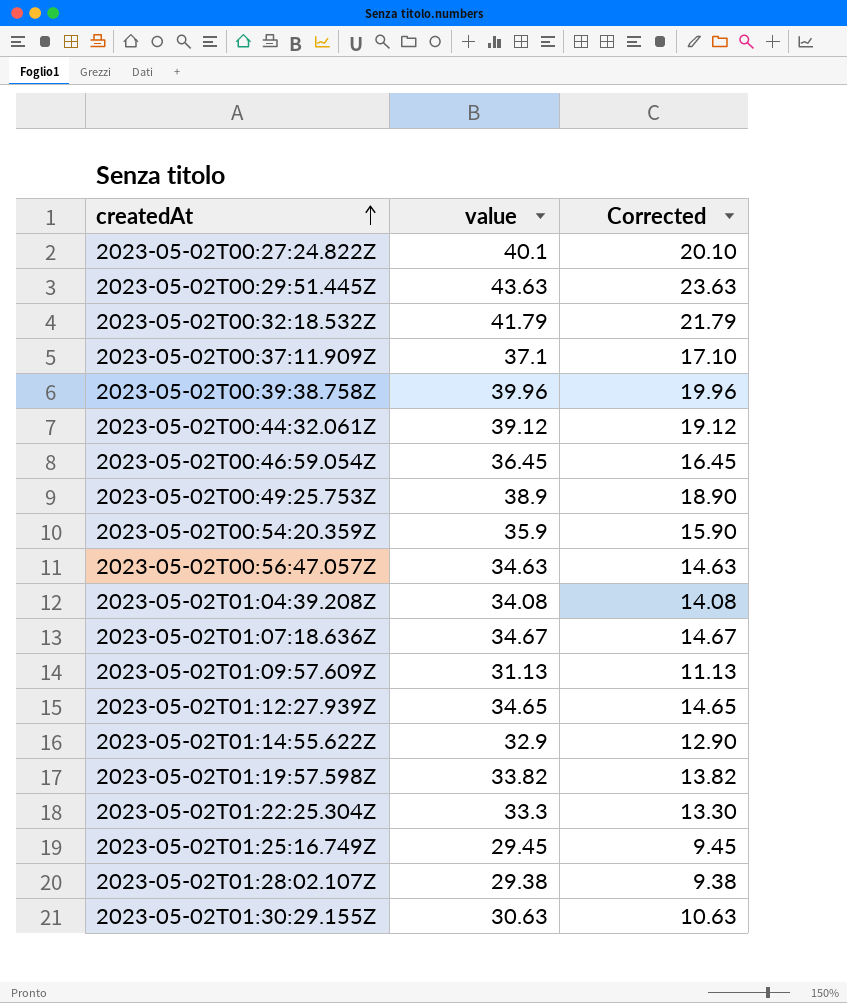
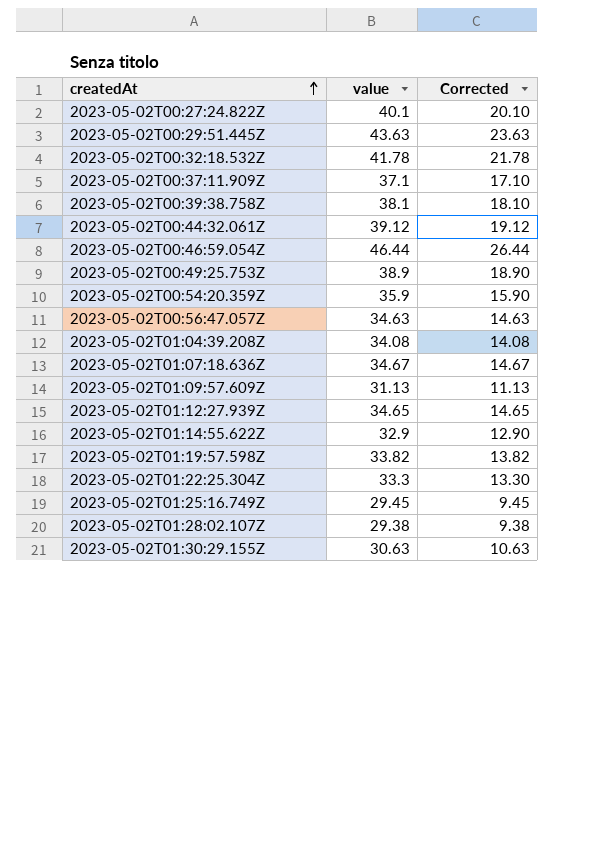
2023-05-02T00:32:18.532Z | value: 41.79 -> 41.78
2023-05-02T00:32:18.532Z | Corrected: 21.79 -> 21.78
2023-05-02T00:39:38.758Z | value: 39.96 -> 38.1
2023-05-02T00:39:38.758Z | Corrected: 19.96 -> 18.10
2023-05-02T00:46:59.054Z | value: 36.45 -> 46.44
2023-05-02T00:46:59.054Z | Corrected: 16.45 -> 26.44

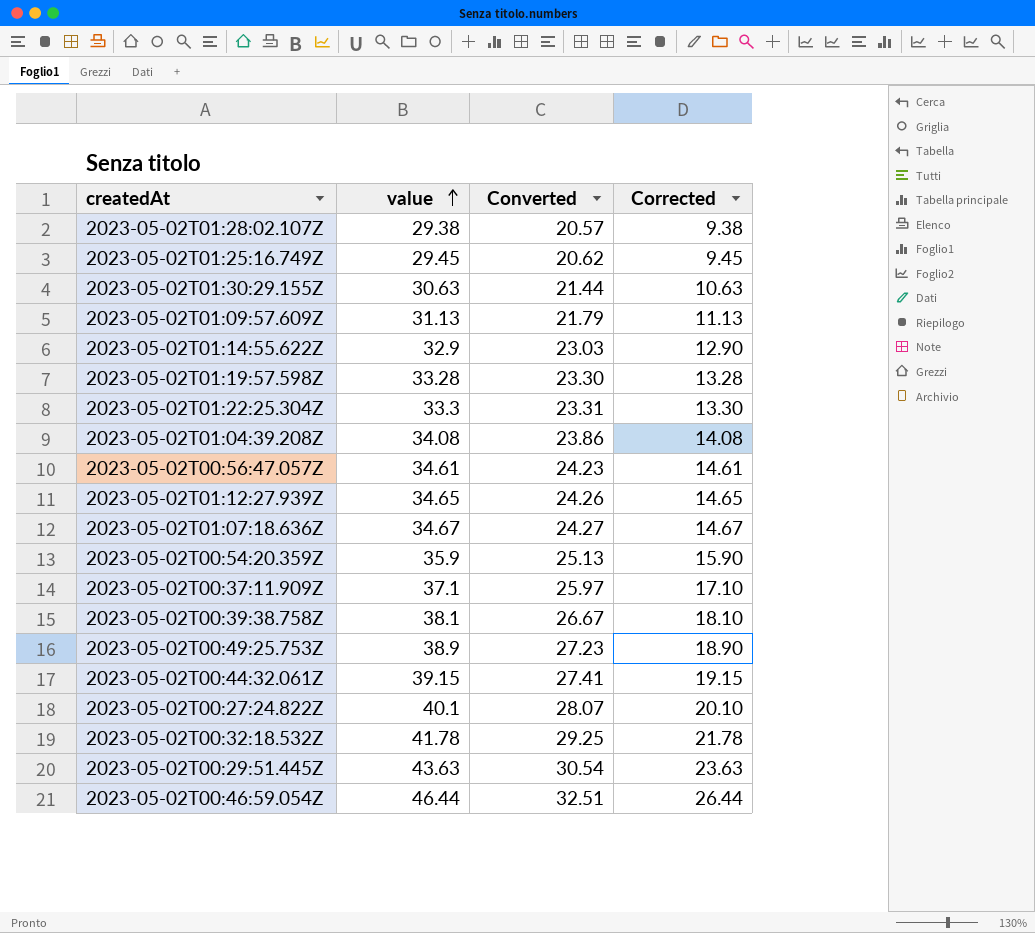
row order: createdAt ascending -> value ascending
column Converted | formula: none -> [value] * 0.7
2023-05-02T01:19:57.598Z | value: 33.82 -> 33.28
2023-05-02T01:19:57.598Z | Corrected: 13.82 -> 13.28
2023-05-02T00:56:47.057Z | value: 34.63 -> 34.61
2023-05-02T00:56:47.057Z | Corrected: 14.63 -> 14.61
2023-05-02T00:44:32.061Z | value: 39.12 -> 39.15
2023-05-02T00:44:32.061Z | Corrected: 19.12 -> 19.15

